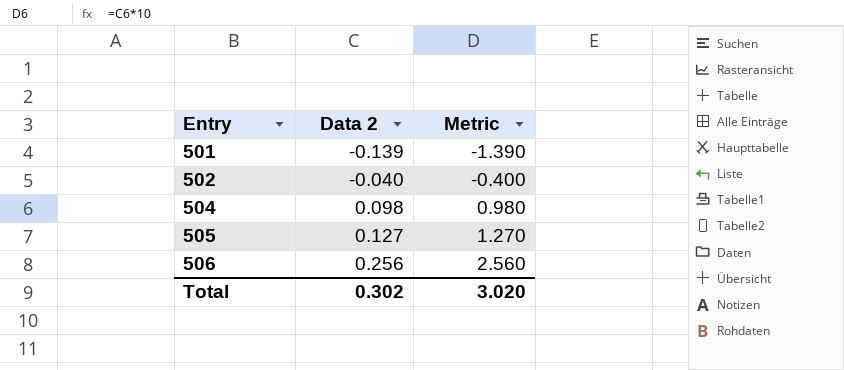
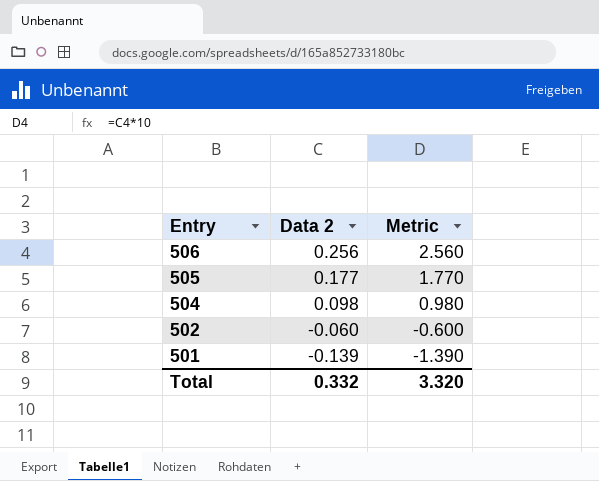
row order: Entry ascending -> Entry descending
505 | Data 2: 0.127 -> 0.177
505 | Metric: 1.270 -> 1.770
502 | Data 2: -0.040 -> -0.060
502 | Metric: -0.400 -> -0.600
Total | Data 2: 0.302 -> 0.332
Total | Metric: 3.020 -> 3.320

